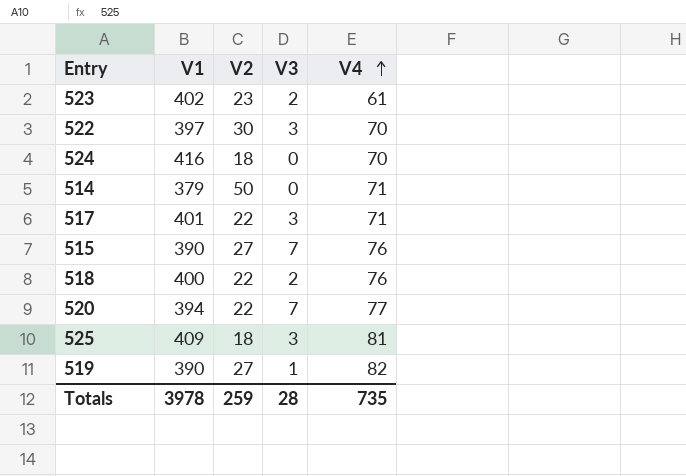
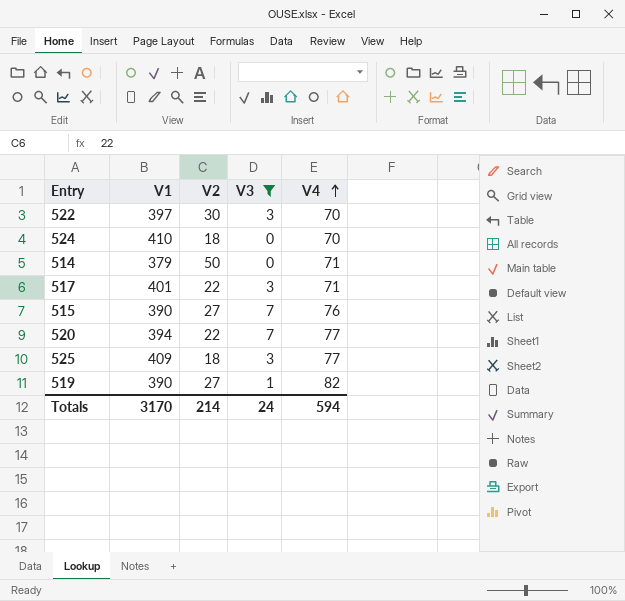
filter: none -> V3 != 2
524 | V1: 416 -> 410
525 | V4: 81 -> 77
Totals | V1: 3978 -> 3170
Totals | V2: 259 -> 214
Totals | V3: 28 -> 24
Totals | V4: 735 -> 594

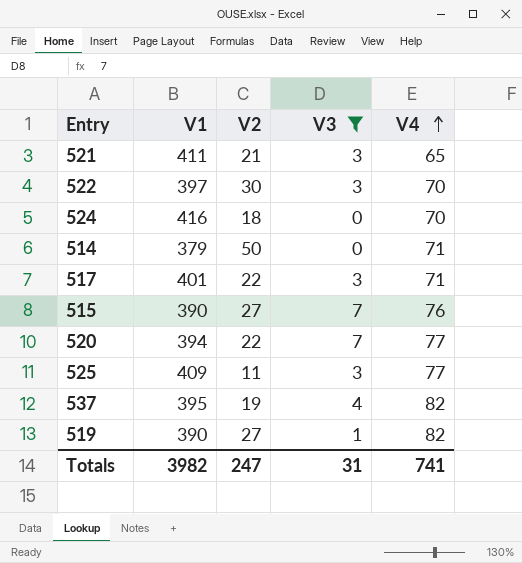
row 521: none -> 411 | 21 | 3 | 65
524 | V1: 410 -> 416
525 | V2: 18 -> 11
row 537: none -> 395 | 19 | 4 | 82
Totals | V1: 3170 -> 3982
Totals | V2: 214 -> 247
Totals | V3: 24 -> 31
Totals | V4: 594 -> 741

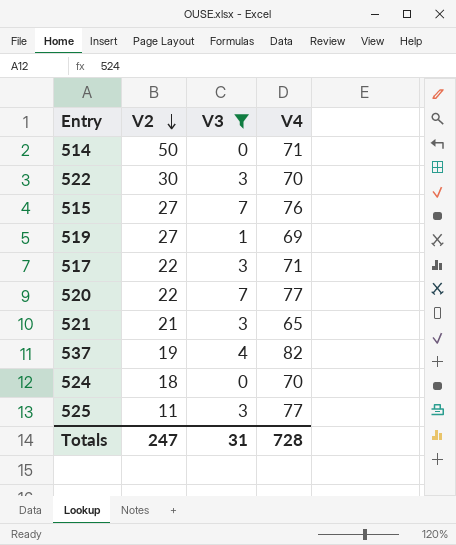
row order: V4 ascending -> V2 descending
column V1 | position: 2 -> none
519 | V4: 82 -> 69
Totals | V4: 741 -> 728

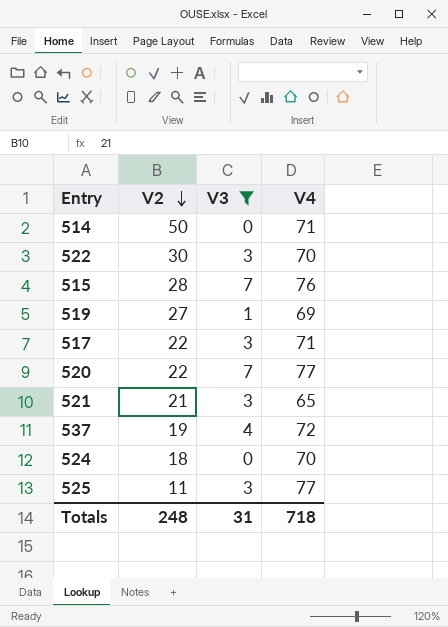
515 | V2: 27 -> 28
537 | V4: 82 -> 72
Totals | V2: 247 -> 248
Totals | V4: 728 -> 718

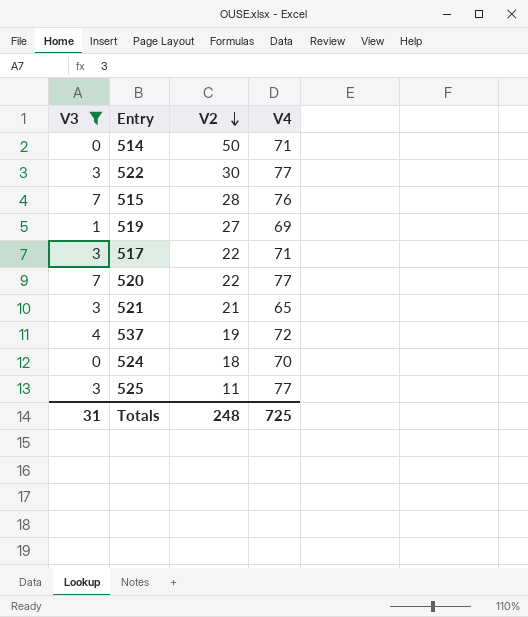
column V3 | position: 3 -> 1
522 | V4: 70 -> 77
Totals | V4: 718 -> 725

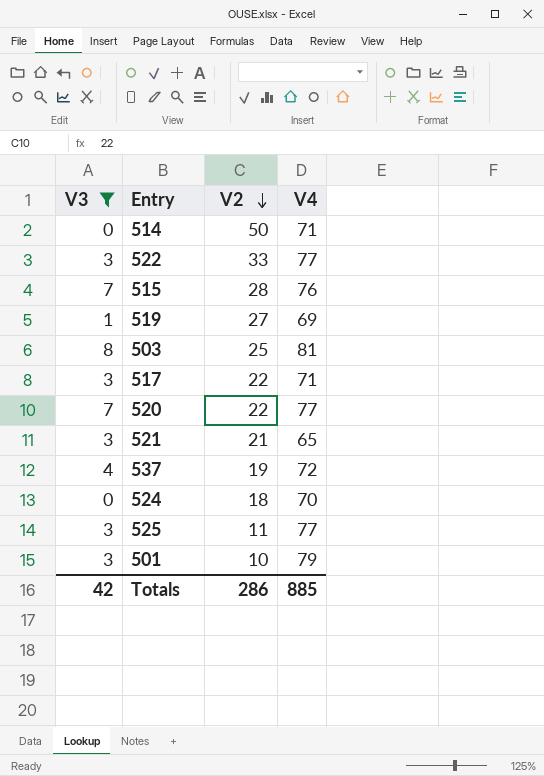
522 | V2: 30 -> 33
row 503: none -> 8 | 25 | 81
row 501: none -> 3 | 10 | 79
Totals | V3: 31 -> 42
Totals | V2: 248 -> 286
Totals | V4: 725 -> 885

